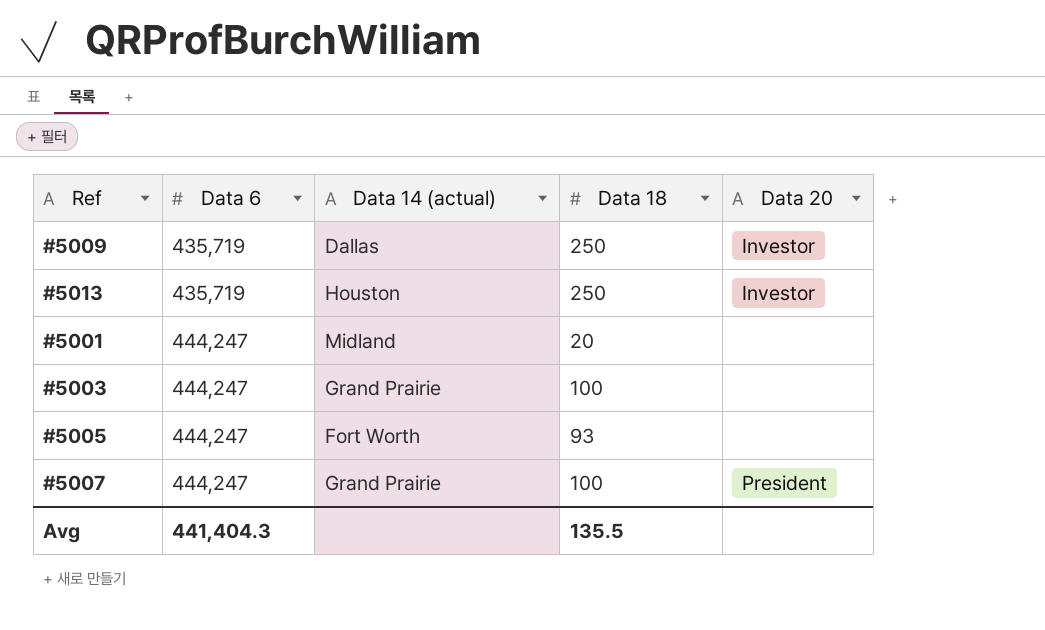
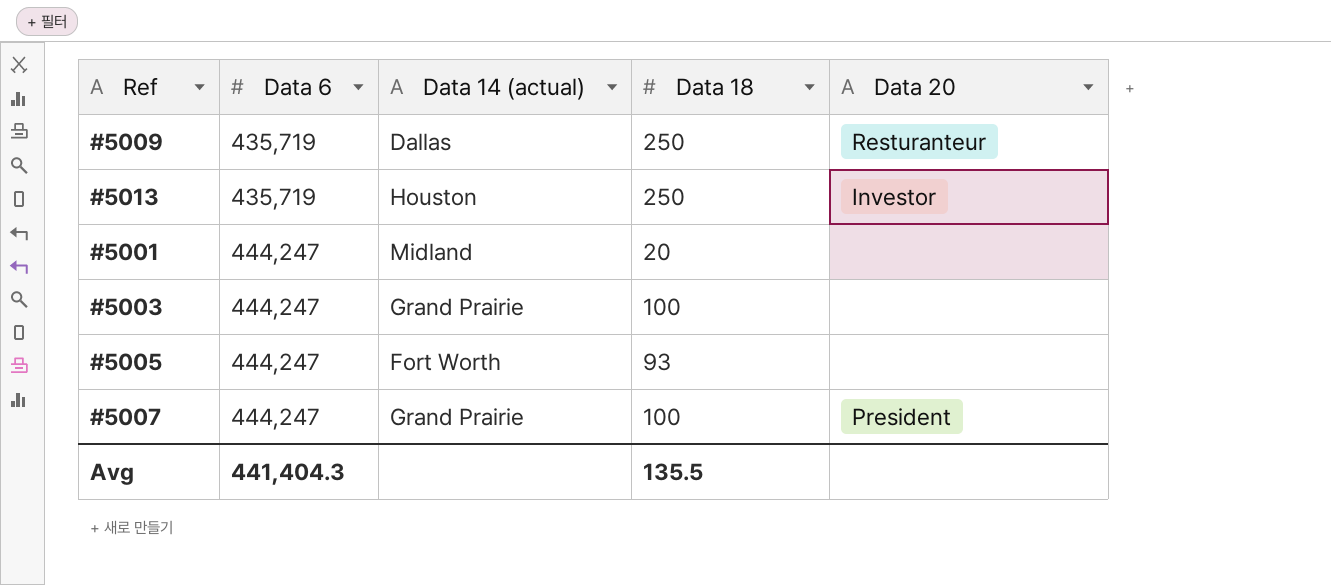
#5009 | Data 20: Investor -> Resturanteur

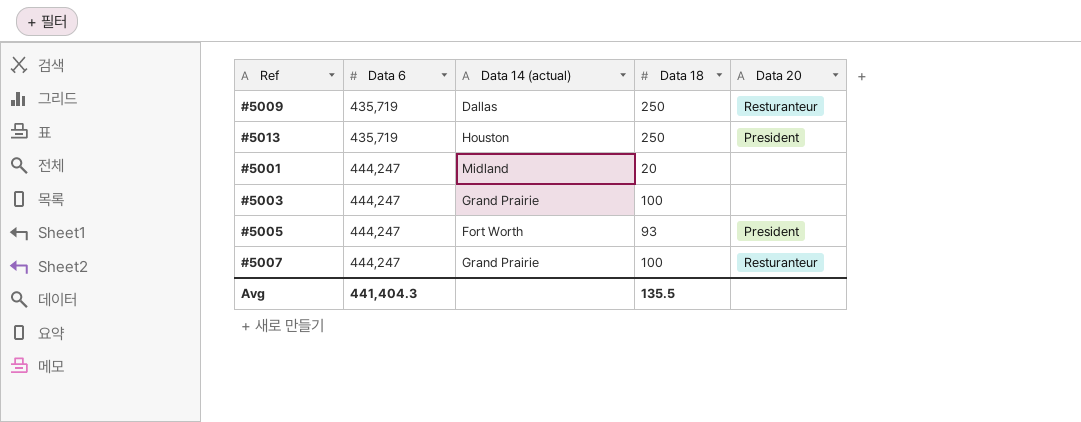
#5013 | Data 20: Investor -> President
#5005 | Data 20: none -> President
#5007 | Data 20: President -> Resturanteur

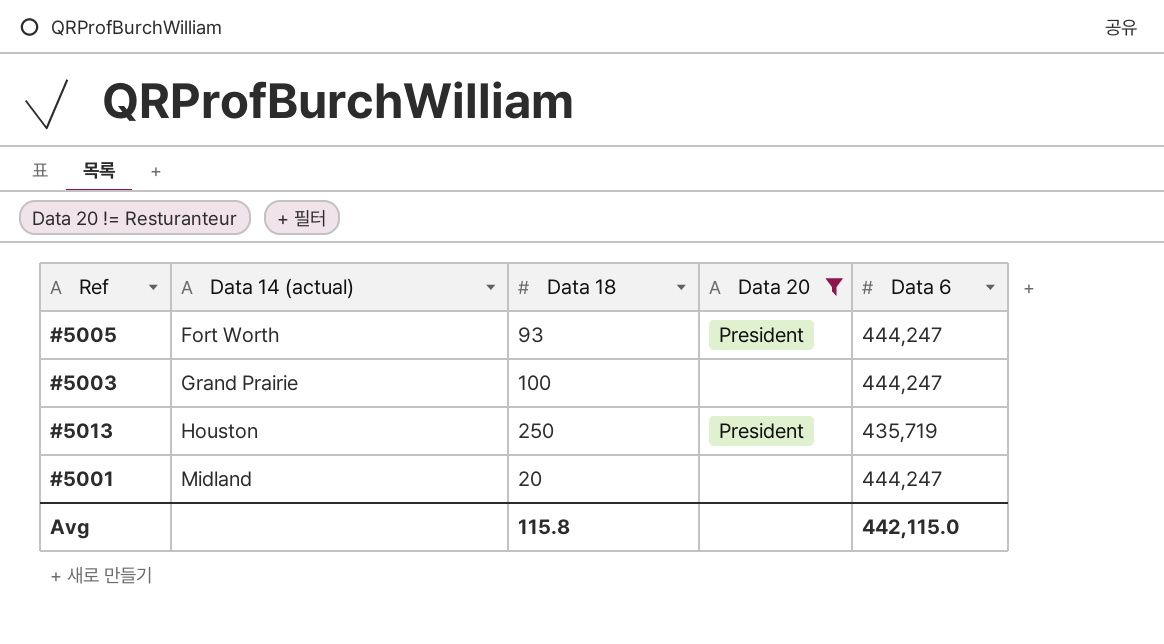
filter: none -> Data 20 != Resturanteur
row order: Data 6 ascending -> Data 14 (actual) ascending
column Data 6 | position: 2 -> 5
Avg | Data 18: 135.5 -> 115.8
Avg | Data 6: 441,404.3 -> 442,115.0

